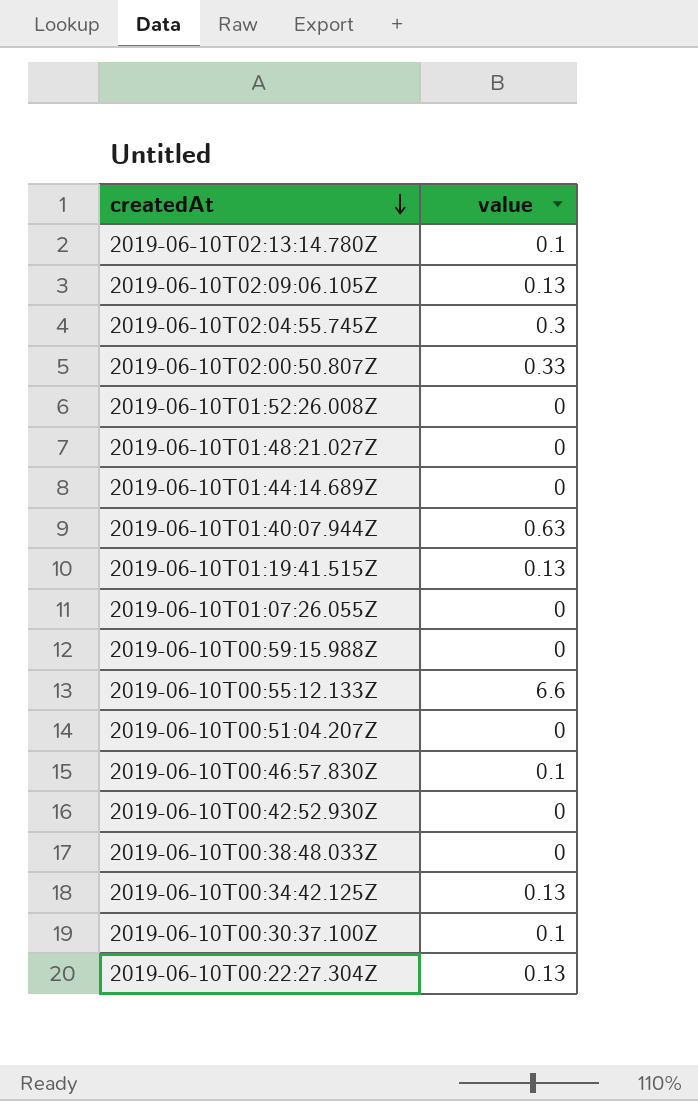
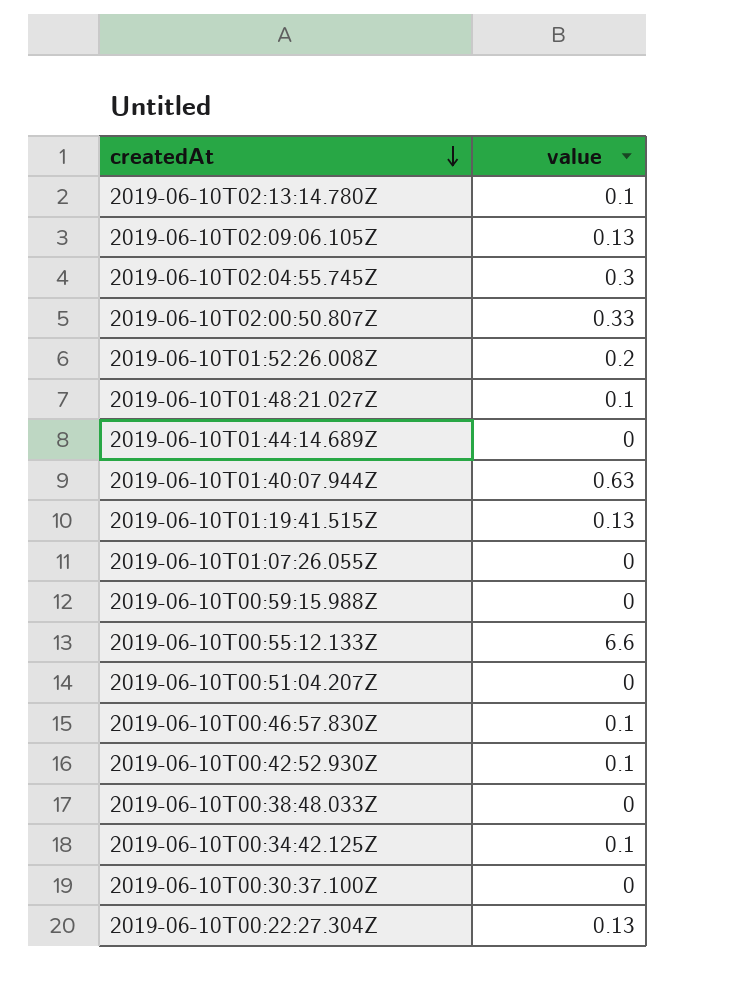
2019-06-10T01:52:26.008Z | value: 0 -> 0.2
2019-06-10T01:48:21.027Z | value: 0 -> 0.1
2019-06-10T00:42:52.930Z | value: 0 -> 0.1
2019-06-10T00:34:42.125Z | value: 0.13 -> 0.1
2019-06-10T00:30:37.100Z | value: 0.1 -> 0

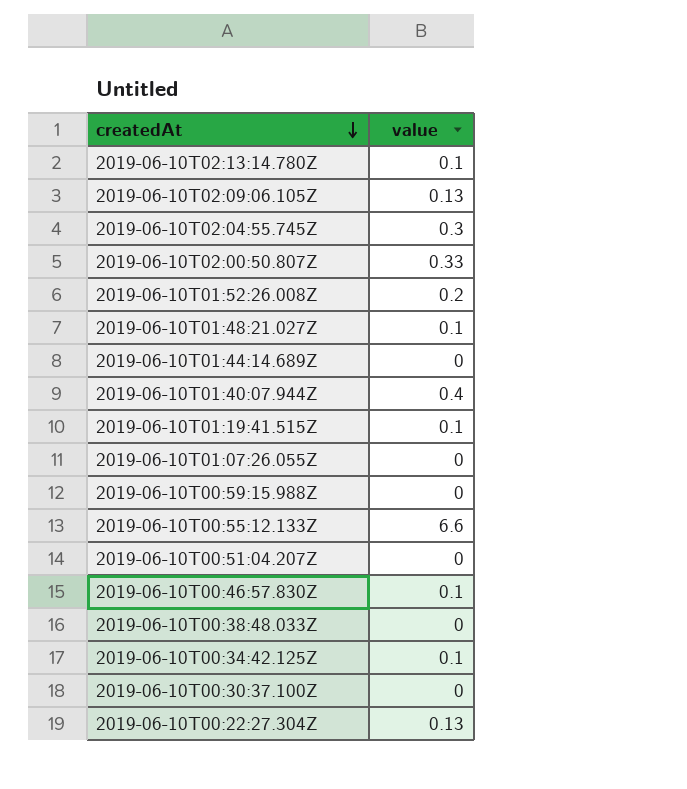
row 2019-06-10T00:42:52.930Z: 0.1 -> none
2019-06-10T01:40:07.944Z | value: 0.63 -> 0.4
2019-06-10T01:19:41.515Z | value: 0.13 -> 0.1

